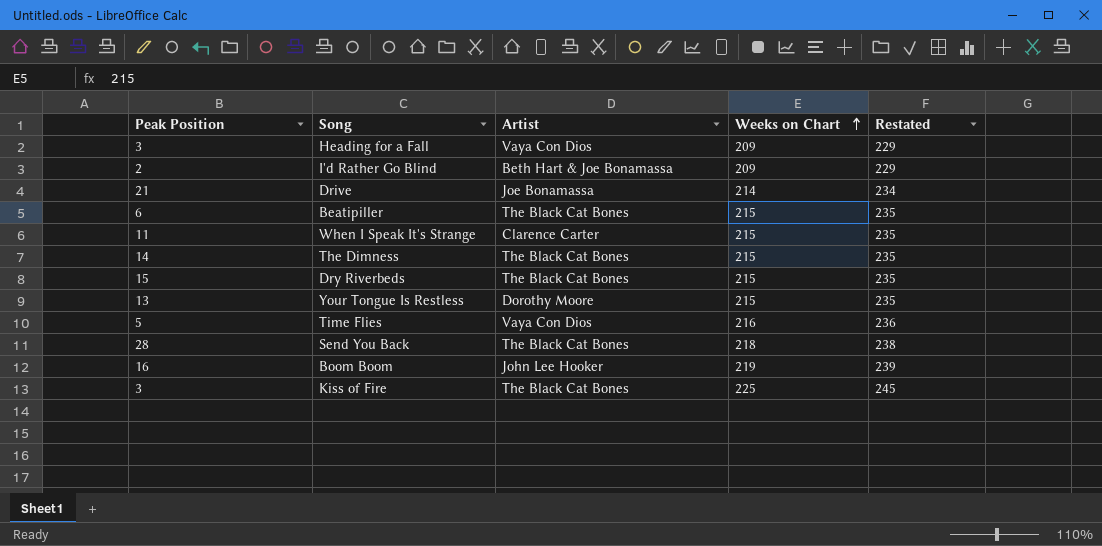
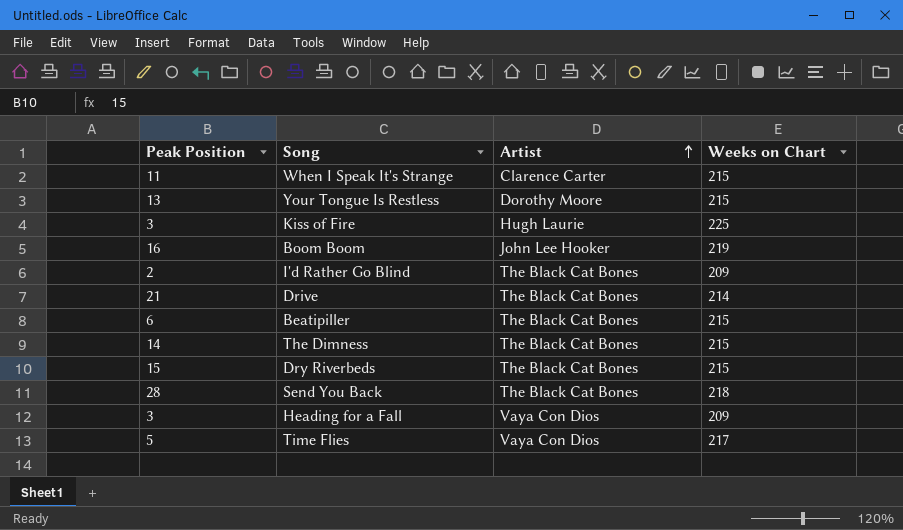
row order: Weeks on Chart ascending -> Artist ascending
column Restated | formula: [Weeks on Chart] + 20 -> none
Kiss of Fire | Artist: The Black Cat Bones -> Hugh Laurie
I'd Rather Go Blind | Artist: Beth Hart & Joe Bonamassa -> The Black Cat Bones
Drive | Artist: Joe Bonamassa -> The Black Cat Bones
Time Flies | Weeks on Chart: 216 -> 217

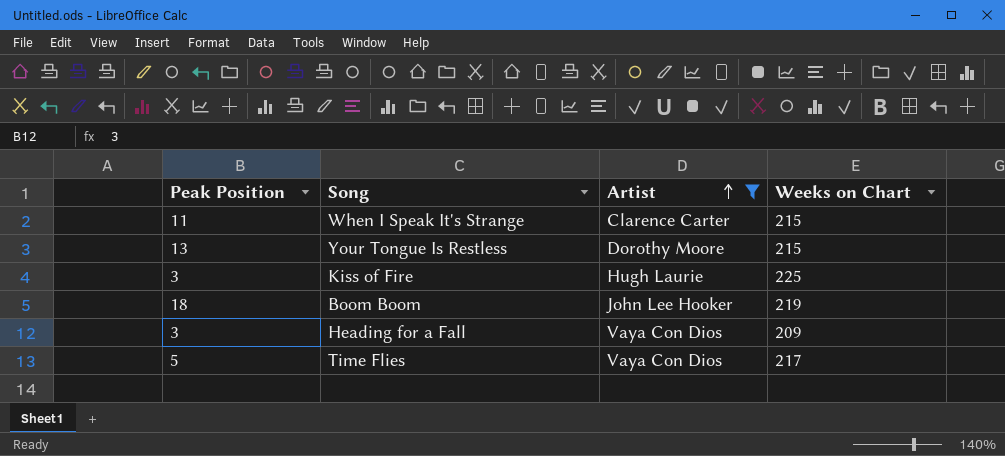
filter: none -> Artist != The Black Cat Bones
Boom Boom | Peak Position: 16 -> 18

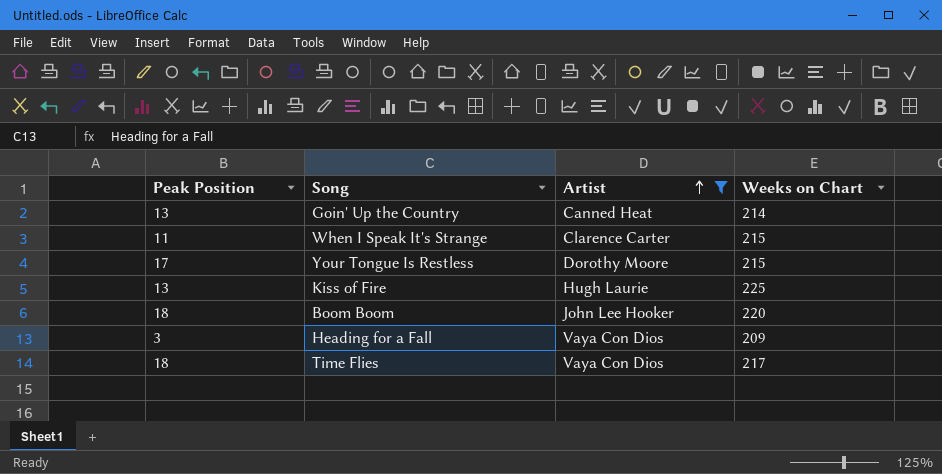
row Goin' Up the Country: none -> 13 | Canned Heat | 214
Your Tongue Is Restless | Peak Position: 13 -> 17
Kiss of Fire | Peak Position: 3 -> 13
Boom Boom | Weeks on Chart: 219 -> 220
Time Flies | Peak Position: 5 -> 18

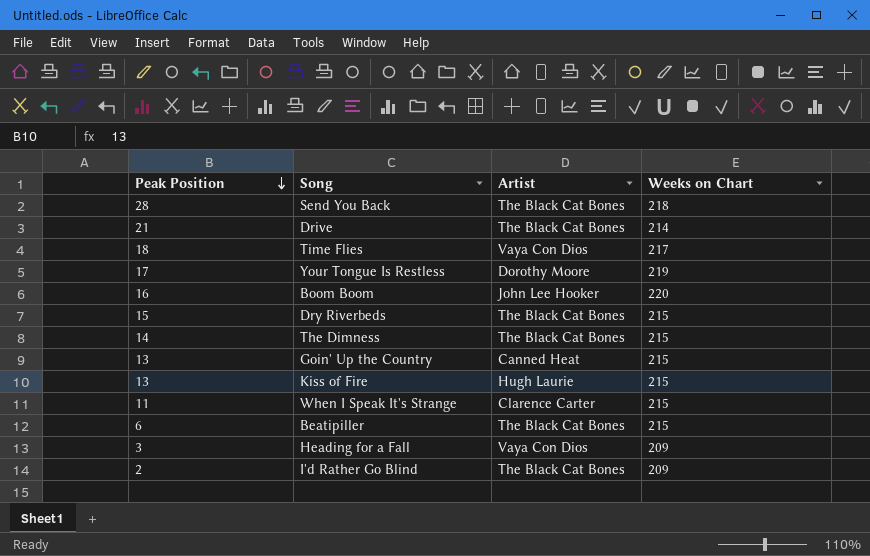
filter: Artist != The Black Cat Bones -> none
row order: Artist ascending -> Peak Position descending
Your Tongue Is Restless | Weeks on Chart: 215 -> 219
Boom Boom | Peak Position: 18 -> 16
Goin' Up the Country | Weeks on Chart: 214 -> 215
Kiss of Fire | Weeks on Chart: 225 -> 215

